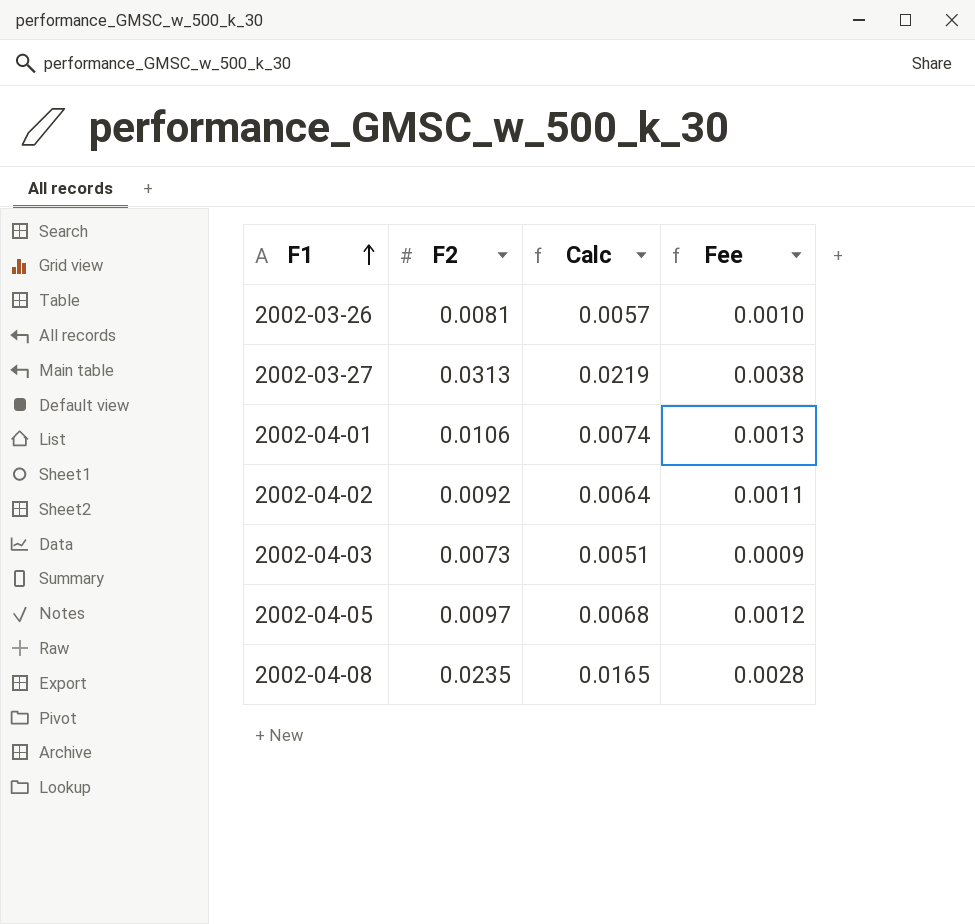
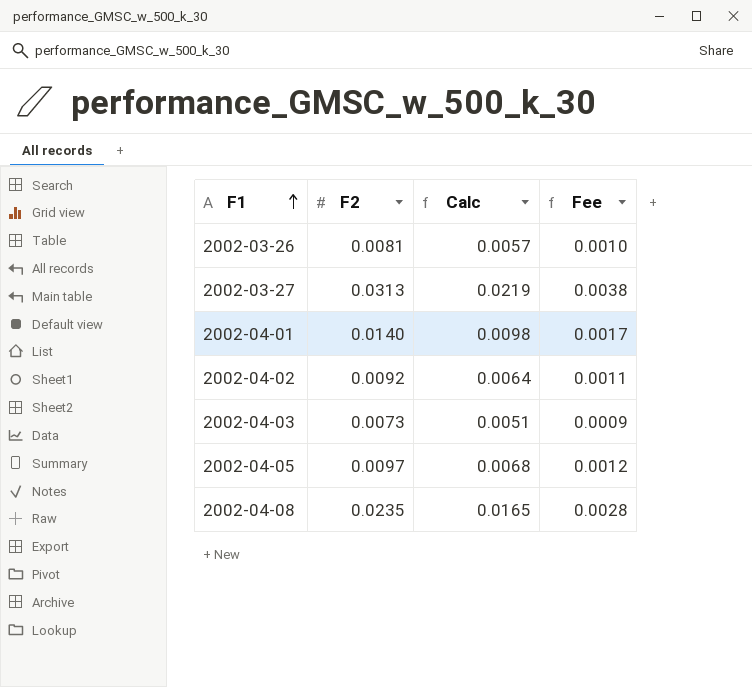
2002-04-01 | F2: 0.0106 -> 0.0140
2002-04-01 | Calc: 0.0074 -> 0.0098
2002-04-01 | Fee: 0.0013 -> 0.0017

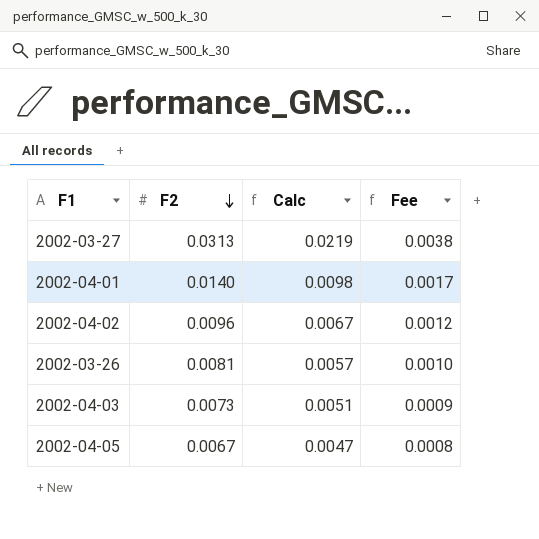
row order: F1 ascending -> F2 descending
row 2002-04-08: 0.0235 | 0.0165 | 0.0028 -> none
2002-04-02 | F2: 0.0092 -> 0.0096
2002-04-02 | Calc: 0.0064 -> 0.0067
2002-04-02 | Fee: 0.0011 -> 0.0012
2002-04-05 | F2: 0.0097 -> 0.0067
2002-04-05 | Calc: 0.0068 -> 0.0047
2002-04-05 | Fee: 0.0012 -> 0.0008

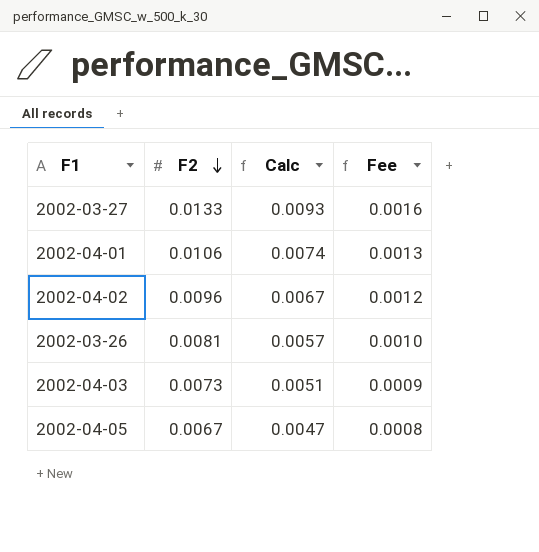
2002-03-27 | F2: 0.0313 -> 0.0133
2002-03-27 | Calc: 0.0219 -> 0.0093
2002-03-27 | Fee: 0.0038 -> 0.0016
2002-04-01 | F2: 0.0140 -> 0.0106
2002-04-01 | Calc: 0.0098 -> 0.0074
2002-04-01 | Fee: 0.0017 -> 0.0013

